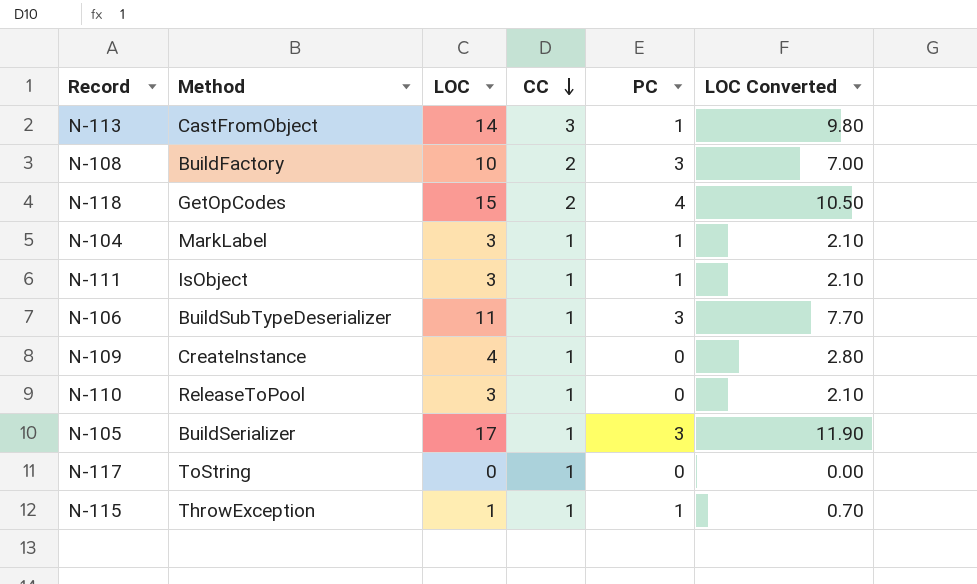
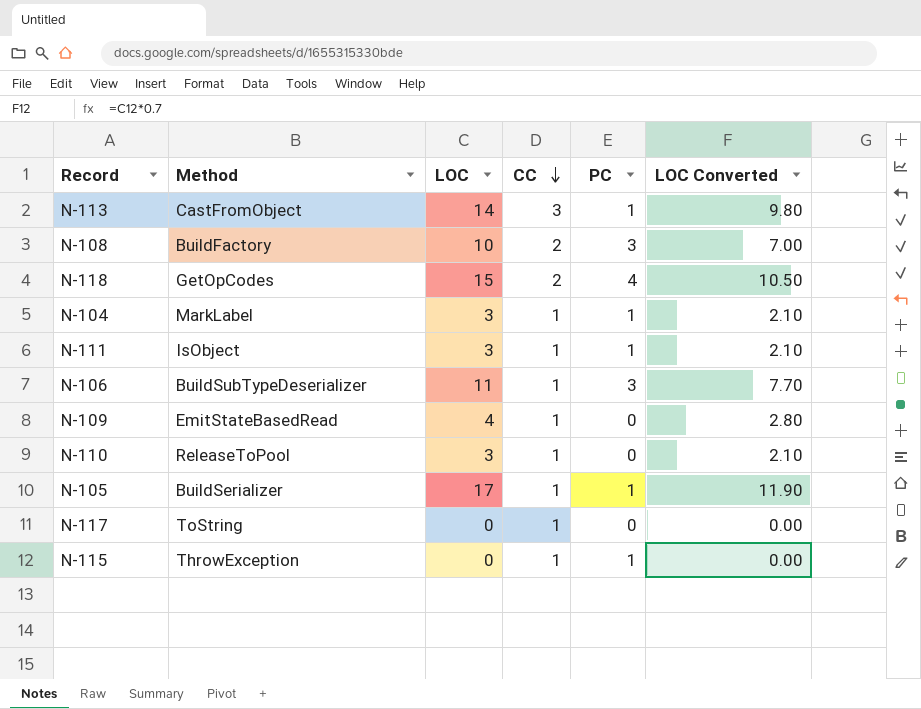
N-109 | Method: CreateInstance -> EmitStateBasedRead
N-105 | PC: 3 -> 1
N-115 | LOC: 1 -> 0
N-115 | LOC Converted: 0.70 -> 0.00

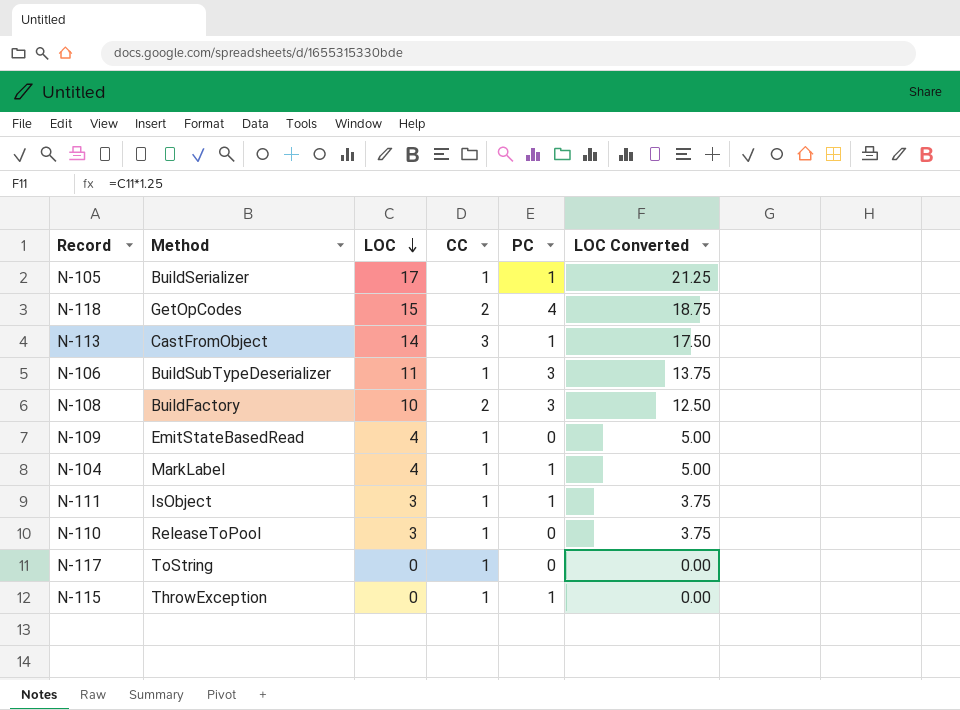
row order: CC descending -> LOC descending
column LOC Converted | formula: [LOC] * 0.7 -> [LOC] * 1.25
N-104 | LOC: 3 -> 4

